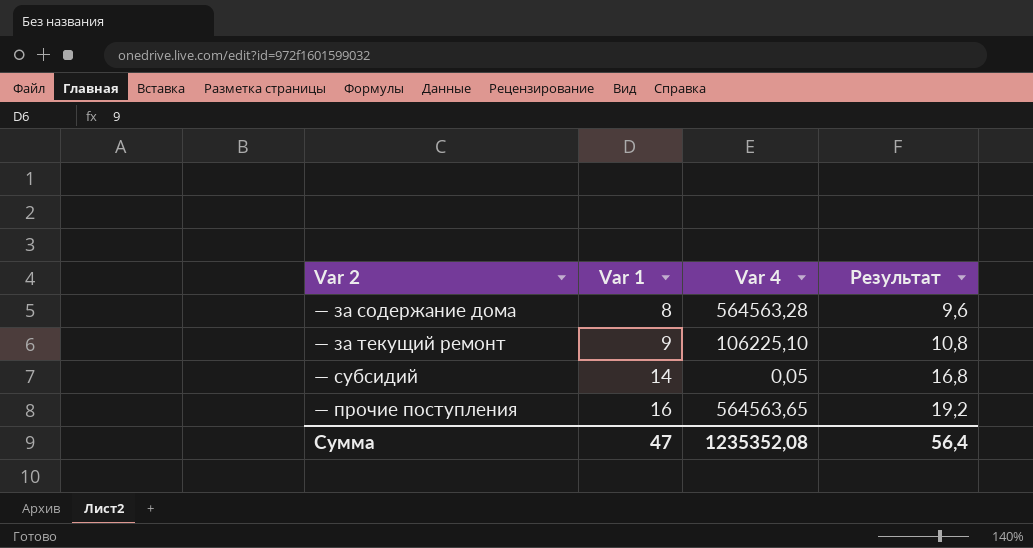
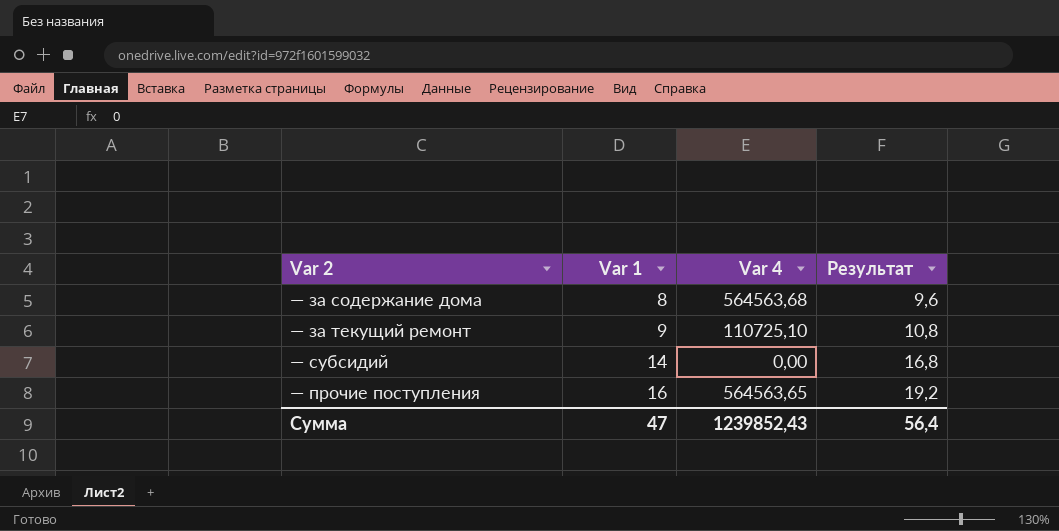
— за содержание дома | Var 4: 564563,28 -> 564563,68
— за текущий ремонт | Var 4: 106225,10 -> 110725,10
— субсидий | Var 4: 0,05 -> 0,00
Сумма | Var 4: 1235352,08 -> 1239852,43

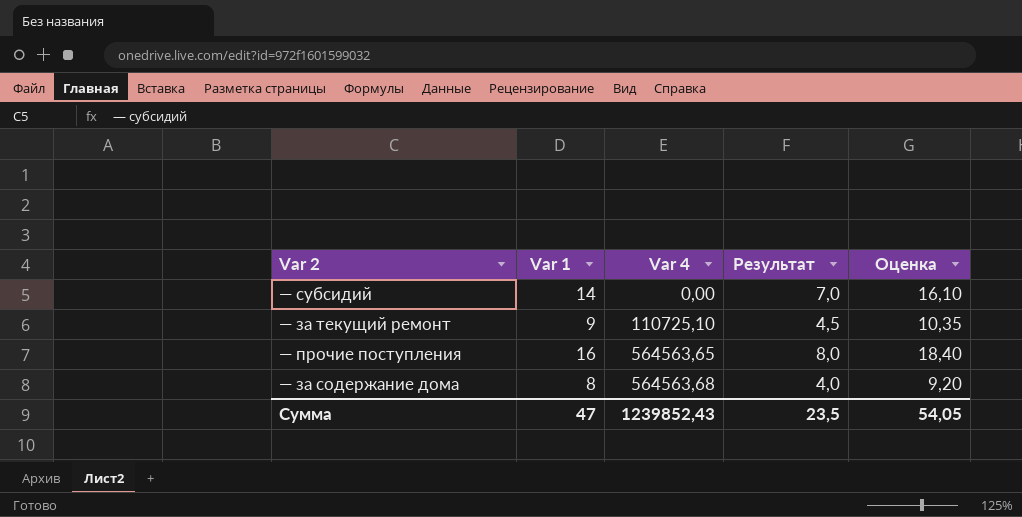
row order: Var 1 ascending -> Var 4 ascending
column Результат | formula: [Var 1] * 1,2 -> [Var 1] * 0,5
column Оценка | formula: none -> [Var 1] * 1,15
Сумма | Результат: 56,4 -> 23,5

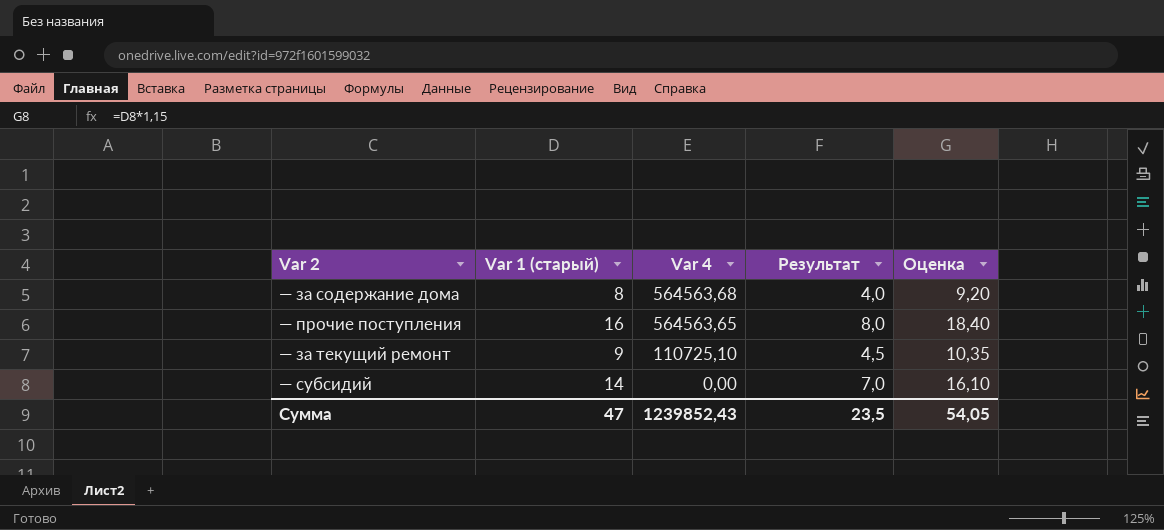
row order: Var 4 ascending -> Var 4 descending
column name: Var 1 -> Var 1 (старый)

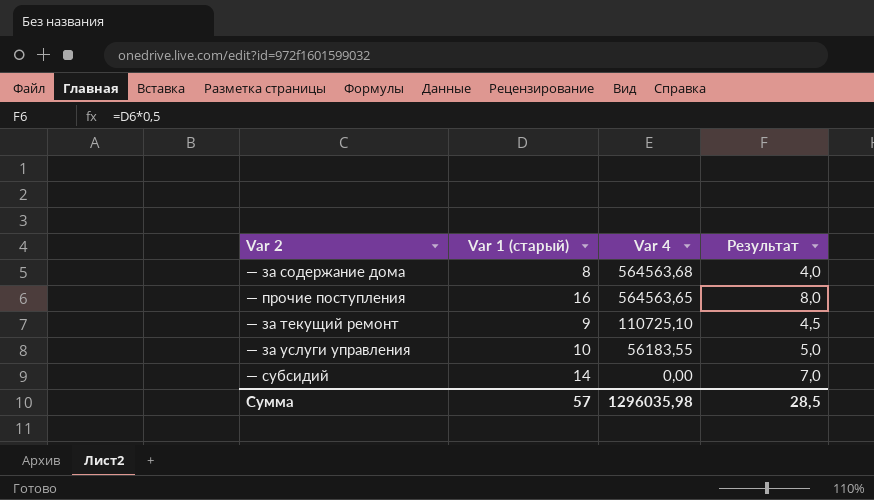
column Оценка | formula: [Var 1 (старый)] * 1,15 -> none
row — за услуги управления: none -> 10 | 56183,55 | 5,0
Сумма | Var 1 (старый): 47 -> 57
Сумма | Var 4: 1239852,43 -> 1296035,98
Сумма | Результат: 23,5 -> 28,5

